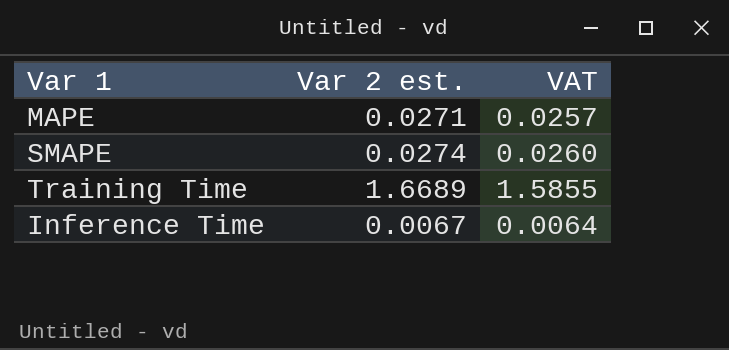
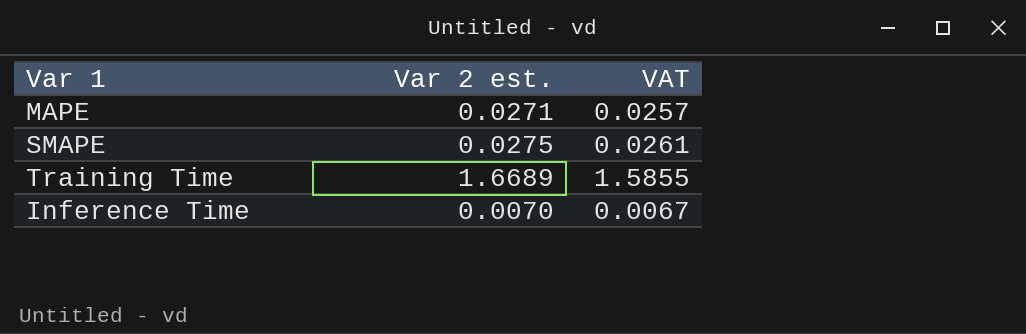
SMAPE | Var 2 est.: 0.0274 -> 0.0275
SMAPE | VAT: 0.0260 -> 0.0261
Inference Time | Var 2 est.: 0.0067 -> 0.0070
Inference Time | VAT: 0.0064 -> 0.0067

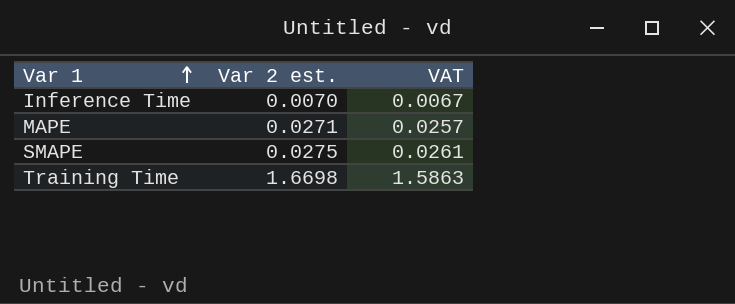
row order: none -> Var 1 ascending
Training Time | Var 2 est.: 1.6689 -> 1.6698
Training Time | VAT: 1.5855 -> 1.5863

